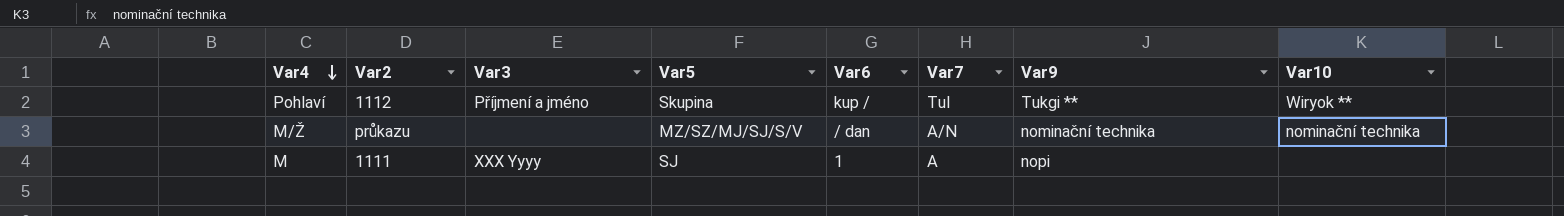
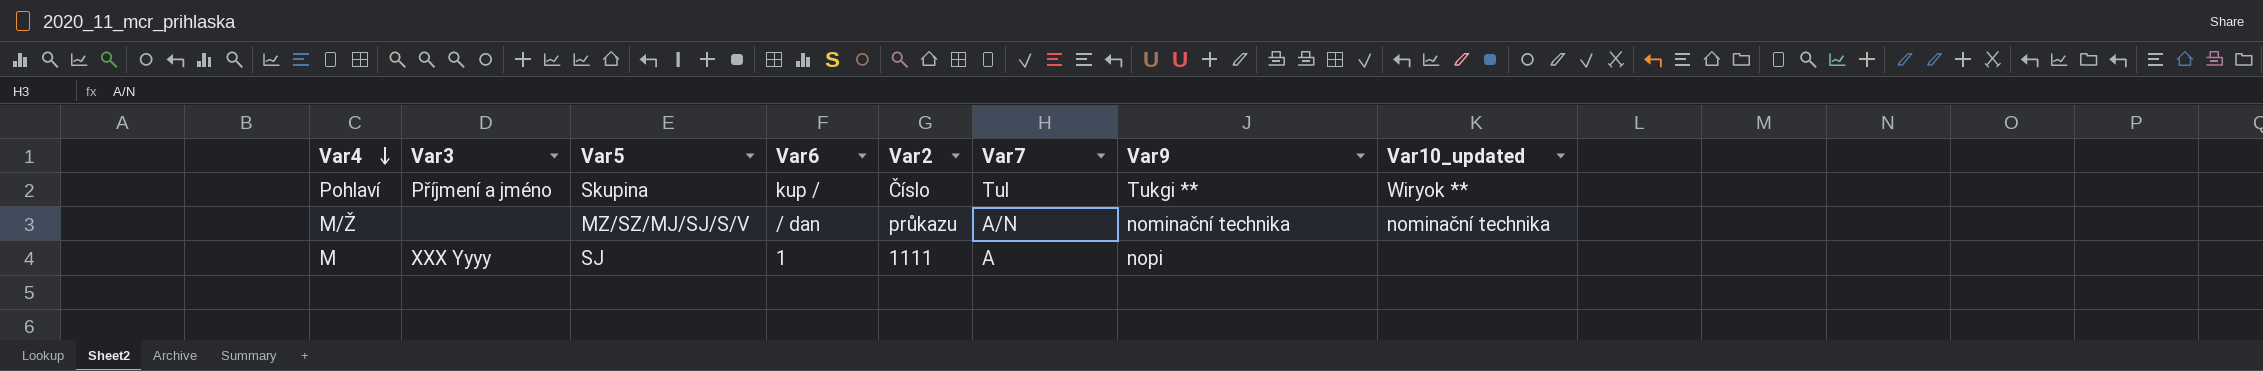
column Var2 | position: 2 -> 5
column name: Var10 -> Var10_updated
Pohlaví | Var2: 1112 -> Číslo

